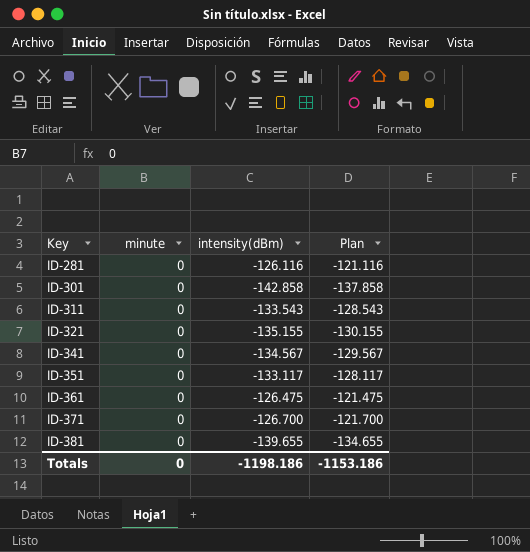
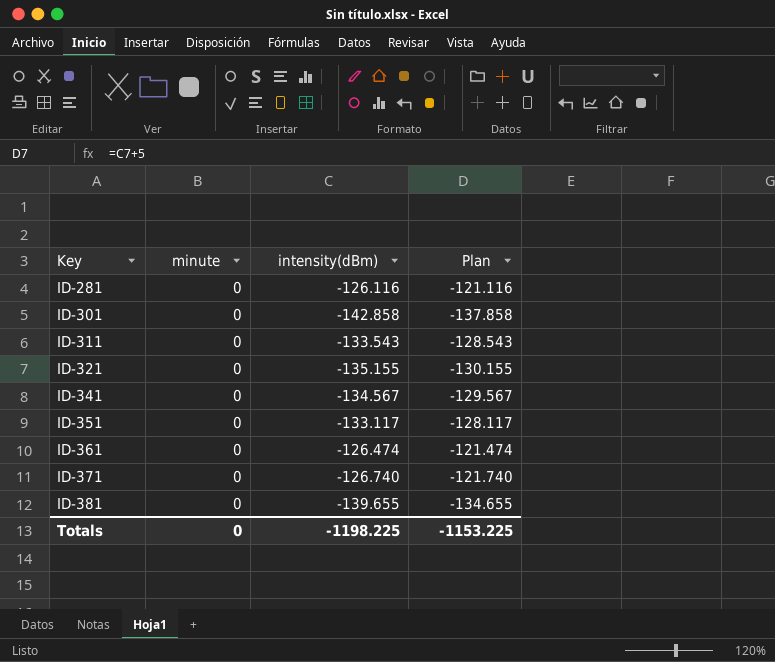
ID-361 | intensity(dBm): -126.475 -> -126.474
ID-361 | Plan: -121.475 -> -121.474
ID-371 | intensity(dBm): -126.700 -> -126.740
ID-371 | Plan: -121.700 -> -121.740
Totals | intensity(dBm): -1198.186 -> -1198.225
Totals | Plan: -1153.186 -> -1153.225

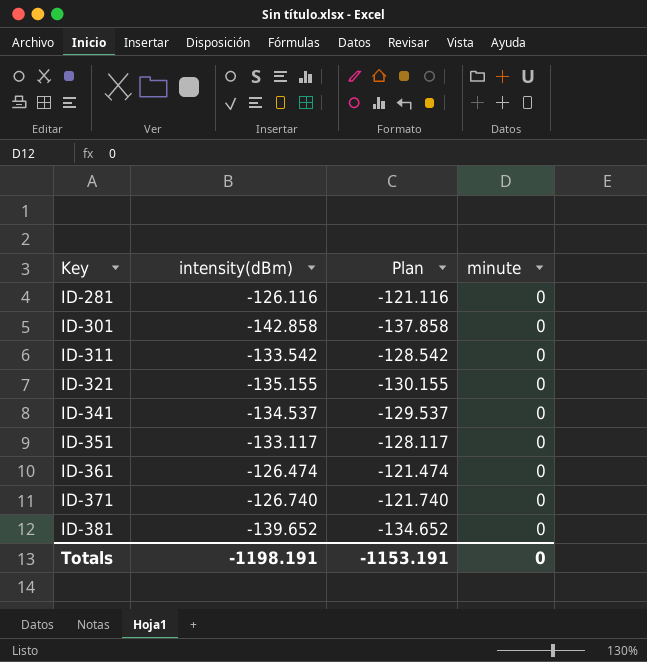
column minute | position: 2 -> 4
ID-311 | intensity(dBm): -133.543 -> -133.542
ID-311 | Plan: -128.543 -> -128.542
ID-341 | intensity(dBm): -134.567 -> -134.537
ID-341 | Plan: -129.567 -> -129.537
ID-381 | intensity(dBm): -139.655 -> -139.652
ID-381 | Plan: -134.655 -> -134.652
Totals | intensity(dBm): -1198.225 -> -1198.191
Totals | Plan: -1153.225 -> -1153.191

